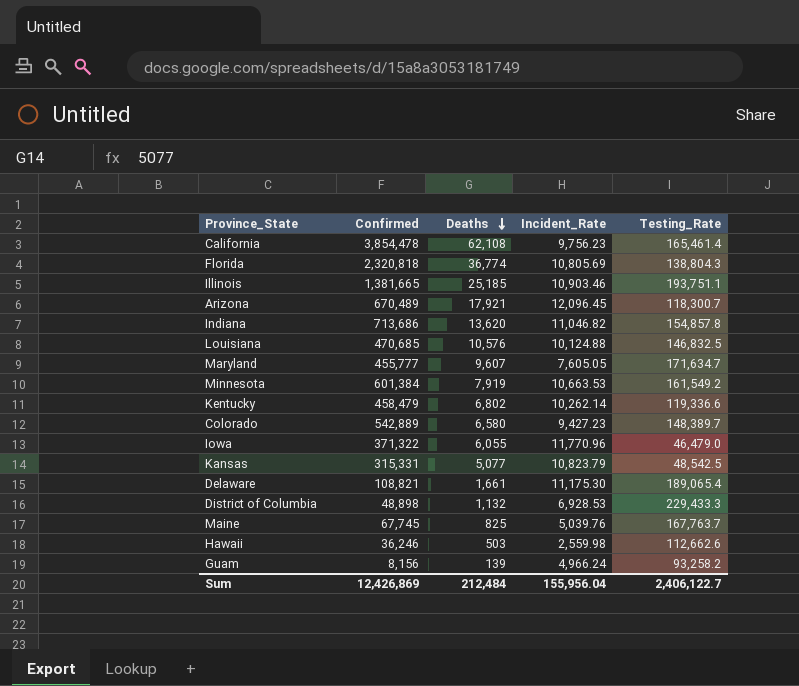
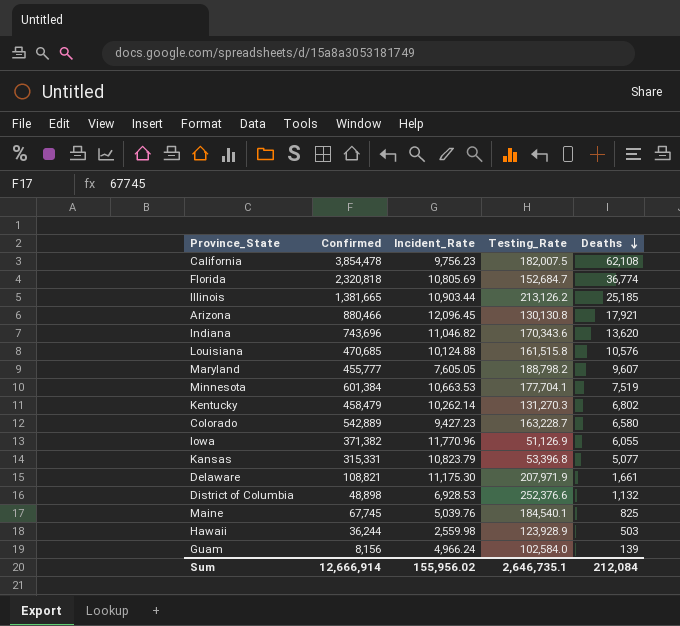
column Deaths | position: 3 -> 5
California | Testing_Rate: 165,461.4 -> 182,007.5
Florida | Testing_Rate: 138,804.3 -> 152,684.7
Illinois | Incident_Rate: 10,903.46 -> 10,903.44
Illinois | Testing_Rate: 193,751.1 -> 213,126.2
Arizona | Confirmed: 670,489 -> 880,466
Arizona | Testing_Rate: 118,300.7 -> 130,130.8
Indiana | Confirmed: 713,686 -> 743,696
Indiana | Testing_Rate: 154,857.8 -> 170,343.6
Louisiana | Testing_Rate: 146,832.5 -> 161,515.8
Maryland | Testing_Rate: 171,634.7 -> 188,798.2
Minnesota | Testing_Rate: 161,549.2 -> 177,704.1
Minnesota | Deaths: 7,919 -> 7,519
Kentucky | Testing_Rate: 119,336.6 -> 131,270.3
Colorado | Testing_Rate: 148,389.7 -> 163,228.7
Iowa | Confirmed: 371,322 -> 371,382
Iowa | Testing_Rate: 46,479.0 -> 51,126.9
Kansas | Testing_Rate: 48,542.5 -> 53,396.8
Delaware | Testing_Rate: 189,065.4 -> 207,971.9
District of Columbia | Testing_Rate: 229,433.3 -> 252,376.6
Maine | Testing_Rate: 167,763.7 -> 184,540.1
Hawaii | Confirmed: 36,246 -> 36,244
Hawaii | Testing_Rate: 112,662.6 -> 123,928.9
Guam | Testing_Rate: 93,258.2 -> 102,584.0
Sum | Confirmed: 12,426,869 -> 12,666,914
Sum | Incident_Rate: 155,956.04 -> 155,956.02
Sum | Testing_Rate: 2,406,122.7 -> 2,646,735.1
Sum | Deaths: 212,484 -> 212,084

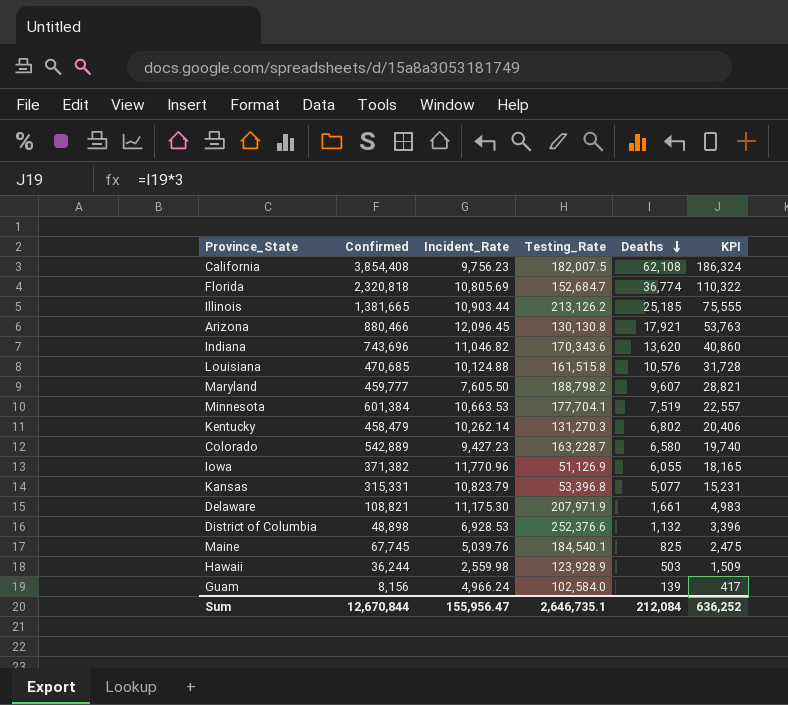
column KPI | formula: none -> [Deaths] * 3
California | Confirmed: 3,854,478 -> 3,854,408
Maryland | Confirmed: 455,777 -> 459,777
Maryland | Incident_Rate: 7,605.05 -> 7,605.50
Sum | Confirmed: 12,666,914 -> 12,670,844
Sum | Incident_Rate: 155,956.02 -> 155,956.47

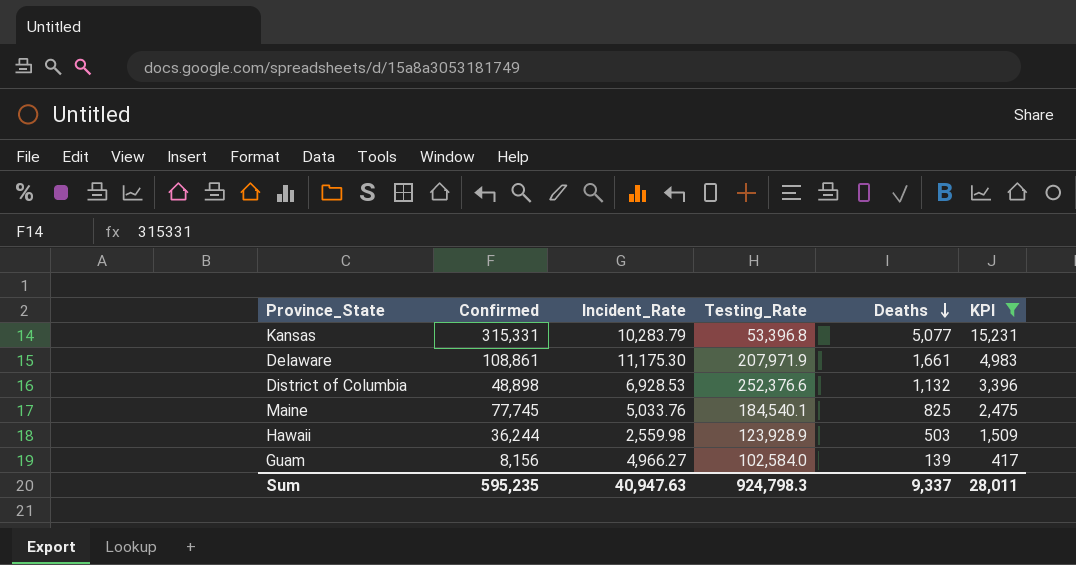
filter: none -> KPI <= 15,231
Kansas | Incident_Rate: 10,823.79 -> 10,283.79
Delaware | Confirmed: 108,821 -> 108,861
Maine | Confirmed: 67,745 -> 77,745
Maine | Incident_Rate: 5,039.76 -> 5,033.76
Guam | Incident_Rate: 4,966.24 -> 4,966.27
Sum | Confirmed: 12,670,844 -> 595,235
Sum | Incident_Rate: 155,956.47 -> 40,947.63
Sum | Testing_Rate: 2,646,735.1 -> 924,798.3
Sum | Deaths: 212,084 -> 9,337
Sum | KPI: 636,252 -> 28,011

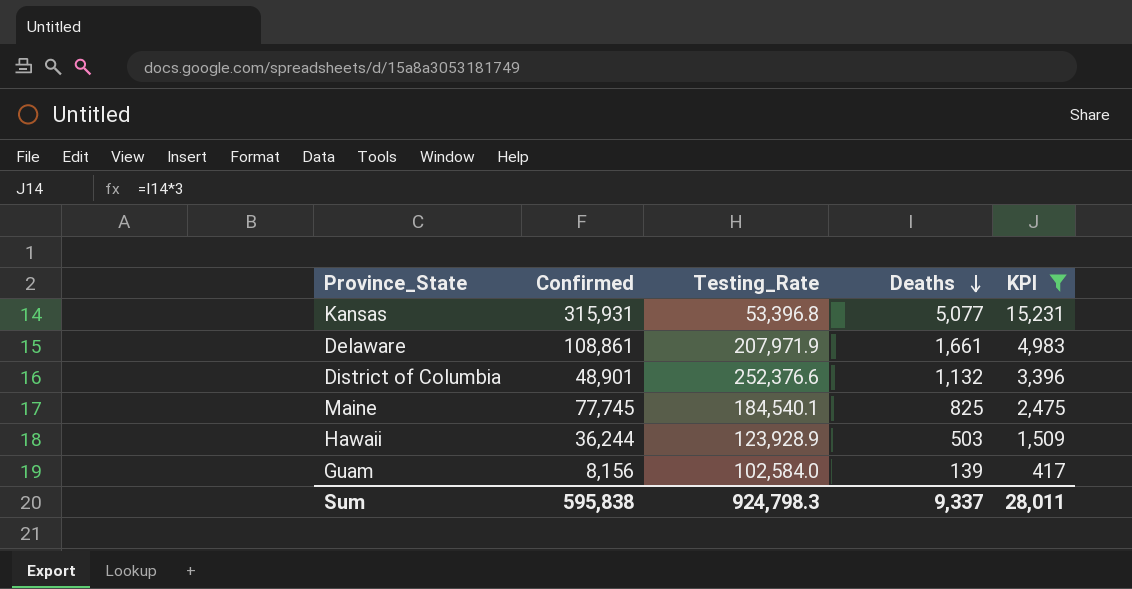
column Incident_Rate | position: 3 -> none
Kansas | Confirmed: 315,331 -> 315,931
District of Columbia | Confirmed: 48,898 -> 48,901
Sum | Confirmed: 595,235 -> 595,838

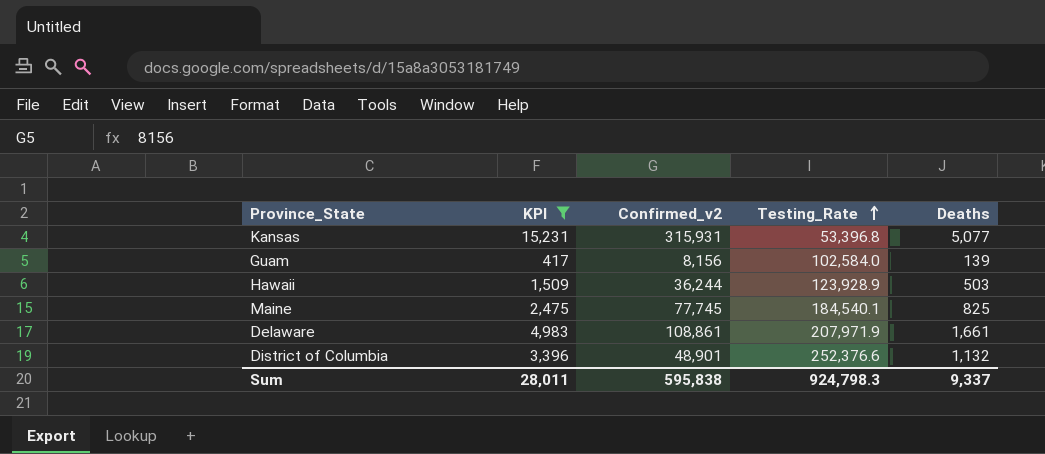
row order: Deaths descending -> Testing_Rate ascending
column KPI | position: 5 -> 2
column name: Confirmed -> Confirmed_v2

